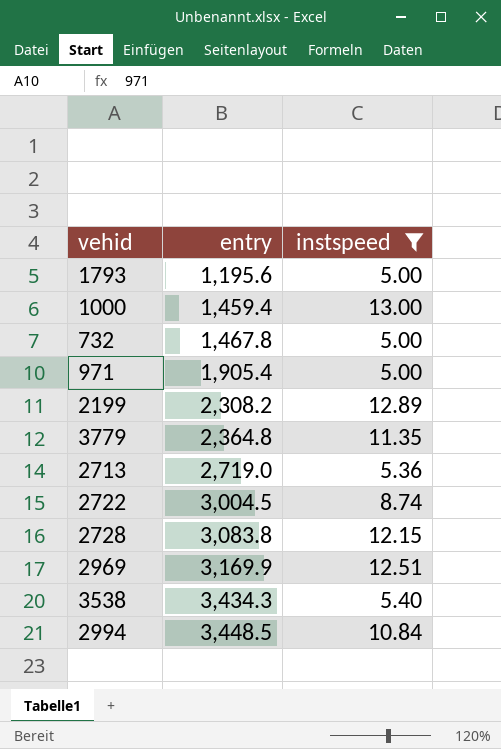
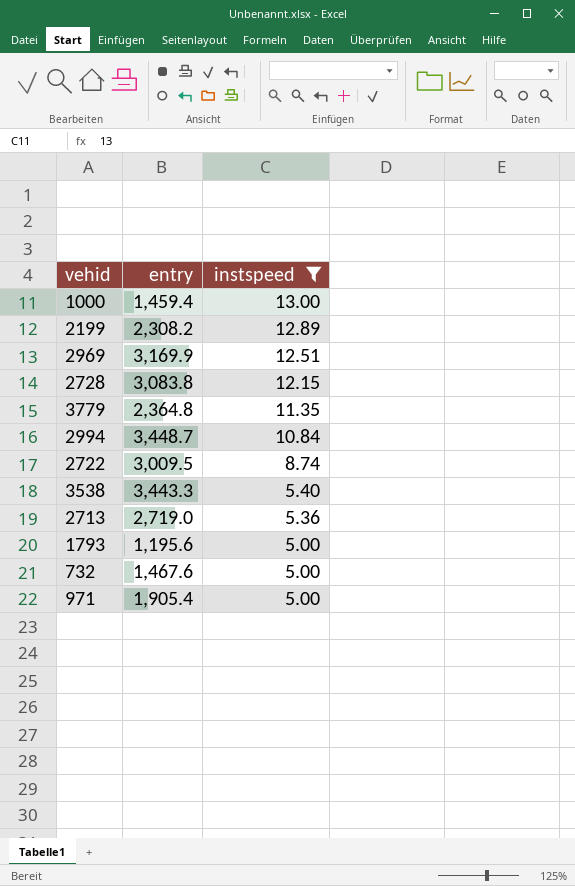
row order: entry ascending -> instspeed descending
2994 | entry: 3,448.5 -> 3,448.7
2722 | entry: 3,004.5 -> 3,009.5
3538 | entry: 3,434.3 -> 3,443.3
732 | entry: 1,467.8 -> 1,467.6

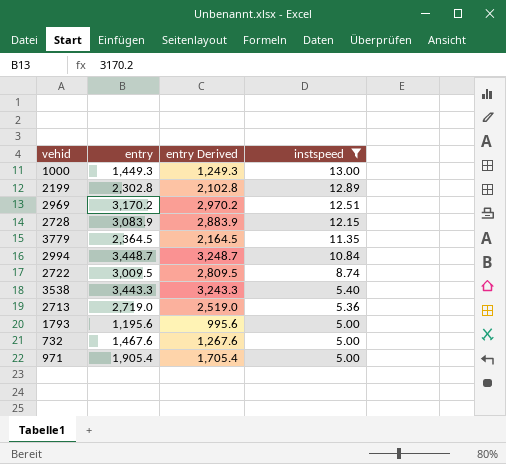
column entry Derived | formula: none -> [entry] - 200
1000 | entry: 1,459.4 -> 1,449.3
2199 | entry: 2,308.2 -> 2,302.8
2969 | entry: 3,169.9 -> 3,170.2
2728 | entry: 3,083.8 -> 3,083.9
3779 | entry: 2,364.8 -> 2,364.5

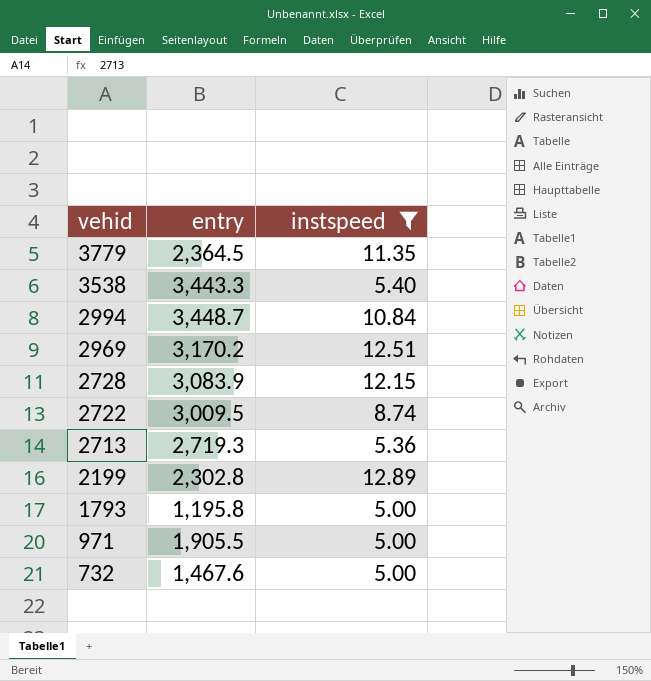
row order: instspeed descending -> vehid descending
column entry Derived | formula: [entry] - 200 -> none
row 1000: 1,449.3 | 1,249.3 | 13.00 -> none
2713 | entry: 2,719.0 -> 2,719.3
1793 | entry: 1,195.6 -> 1,195.8
971 | entry: 1,905.4 -> 1,905.5

